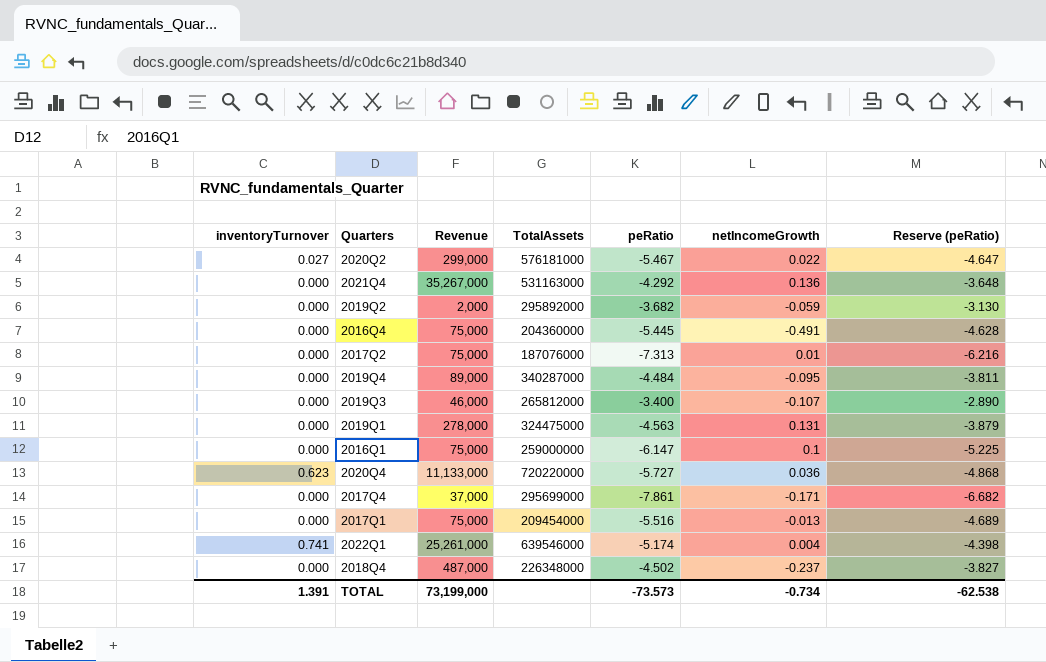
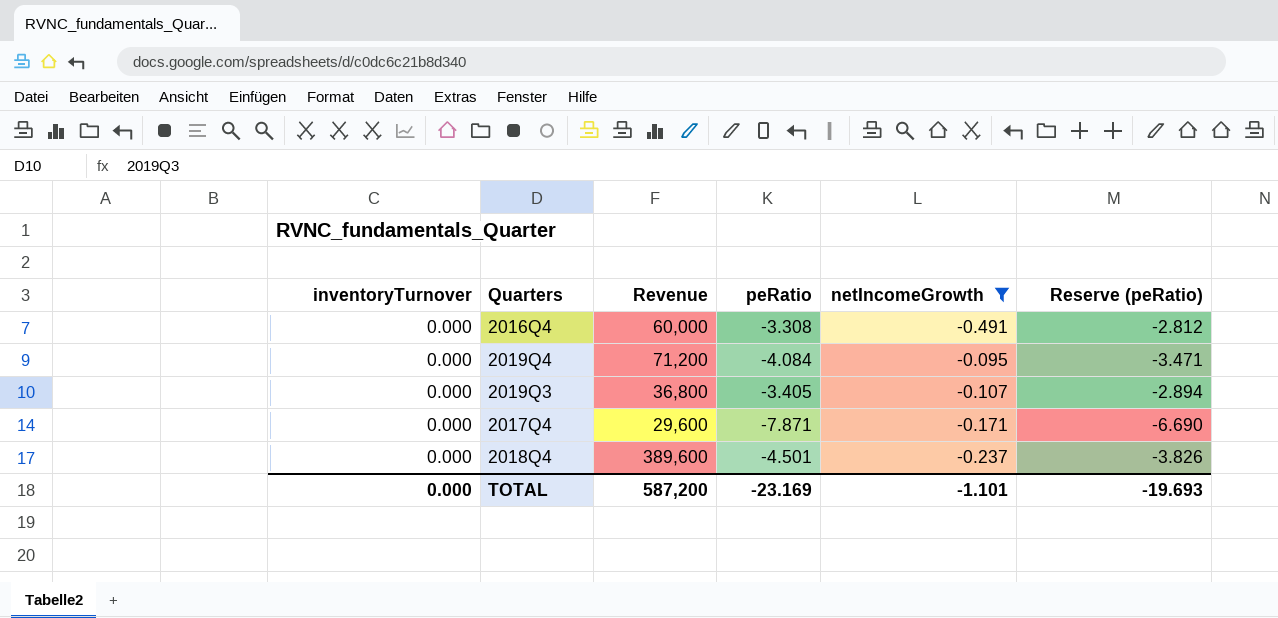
filter: none -> netIncomeGrowth <= -0.095
column TotalAssets | position: 4 -> none
2016Q4 | Revenue: 75,000 -> 60,000
2016Q4 | peRatio: -5.445 -> -3.308
2016Q4 | Reserve (peRatio): -4.628 -> -2.812
2019Q4 | Revenue: 89,000 -> 71,200
2019Q4 | peRatio: -4.484 -> -4.084
2019Q4 | Reserve (peRatio): -3.811 -> -3.471
2019Q3 | Revenue: 46,000 -> 36,800
2019Q3 | peRatio: -3.400 -> -3.405
2019Q3 | Reserve (peRatio): -2.890 -> -2.894
2017Q4 | Revenue: 37,000 -> 29,600
2017Q4 | peRatio: -7.861 -> -7.871
2017Q4 | Reserve (peRatio): -6.682 -> -6.690
2018Q4 | Revenue: 487,000 -> 389,600
2018Q4 | peRatio: -4.502 -> -4.501
2018Q4 | Reserve (peRatio): -3.827 -> -3.826
TOTAL | inventoryTurnover: 1.391 -> 0.000
TOTAL | Revenue: 73,199,000 -> 587,200
TOTAL | peRatio: -73.573 -> -23.169
TOTAL | netIncomeGrowth: -0.734 -> -1.101
TOTAL | Reserve (peRatio): -62.538 -> -19.693

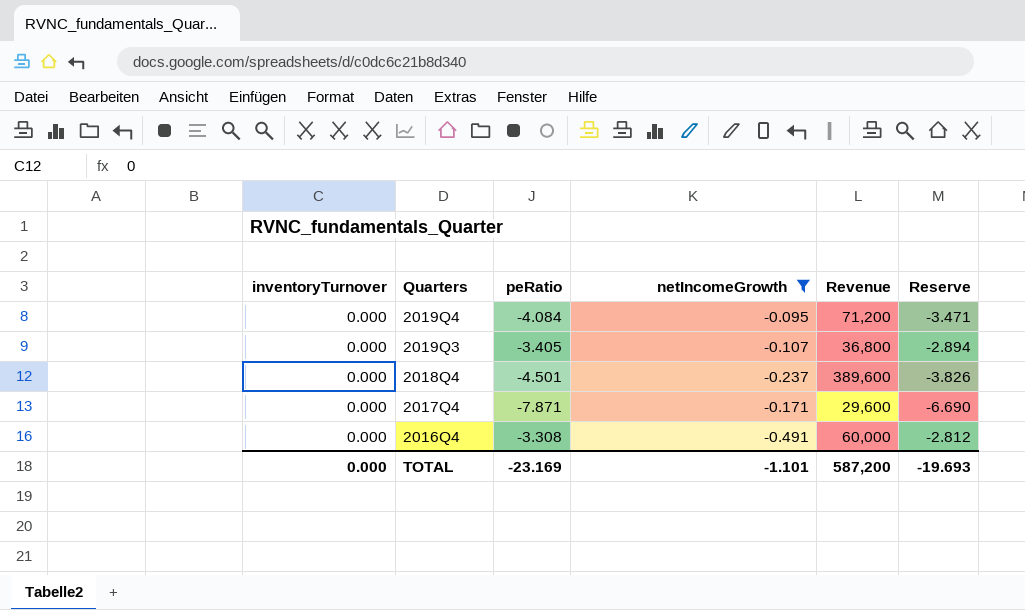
row order: none -> Quarters descending
column Revenue | position: 3 -> 5
column name: Reserve (peRatio) -> Reserve

